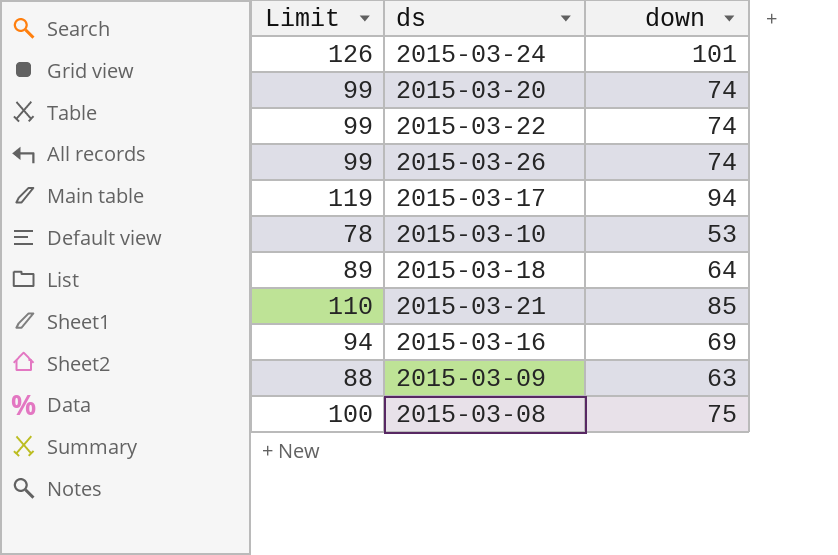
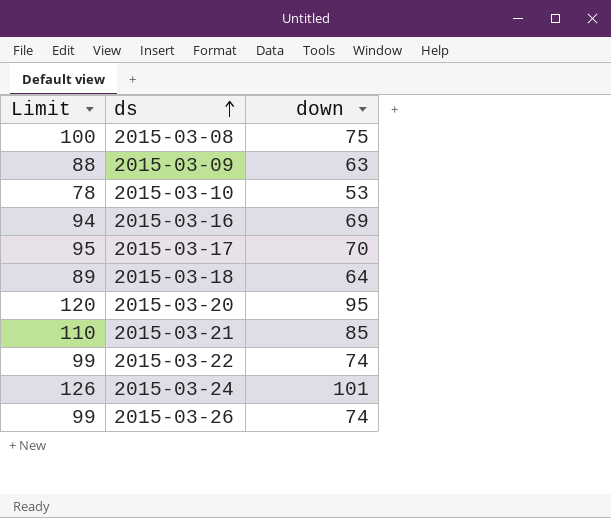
row order: none -> ds ascending
2015-03-17 | Limit: 119 -> 95
2015-03-17 | down: 94 -> 70
2015-03-20 | Limit: 99 -> 120
2015-03-20 | down: 74 -> 95

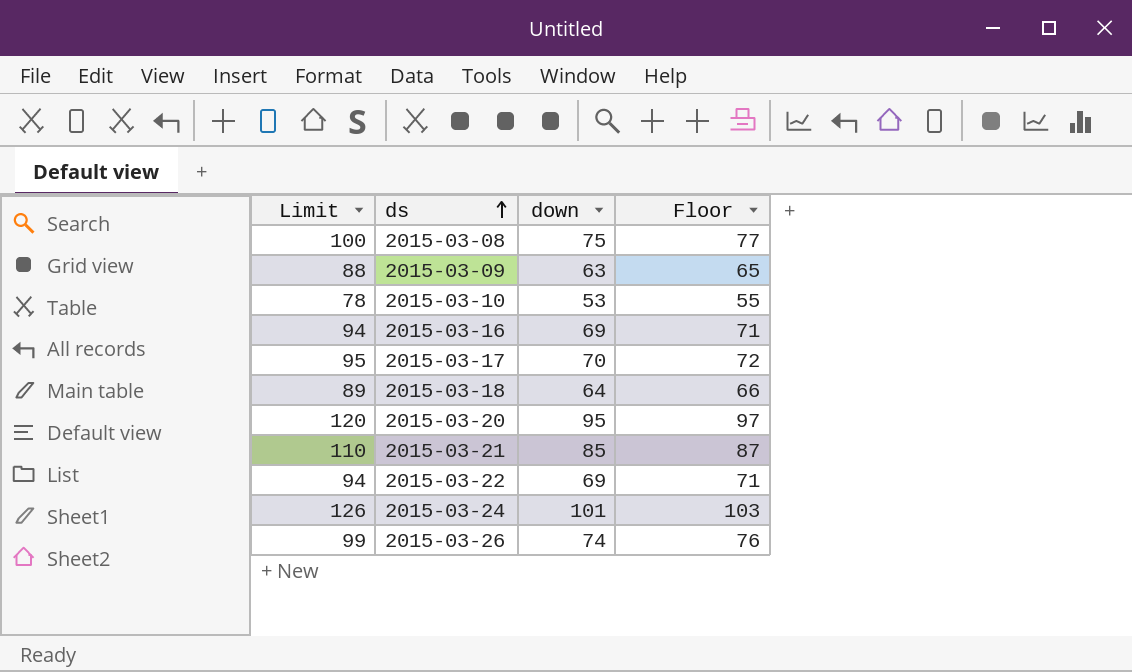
column Floor | formula: none -> [down] + 2
2015-03-22 | Limit: 99 -> 94
2015-03-22 | down: 74 -> 69

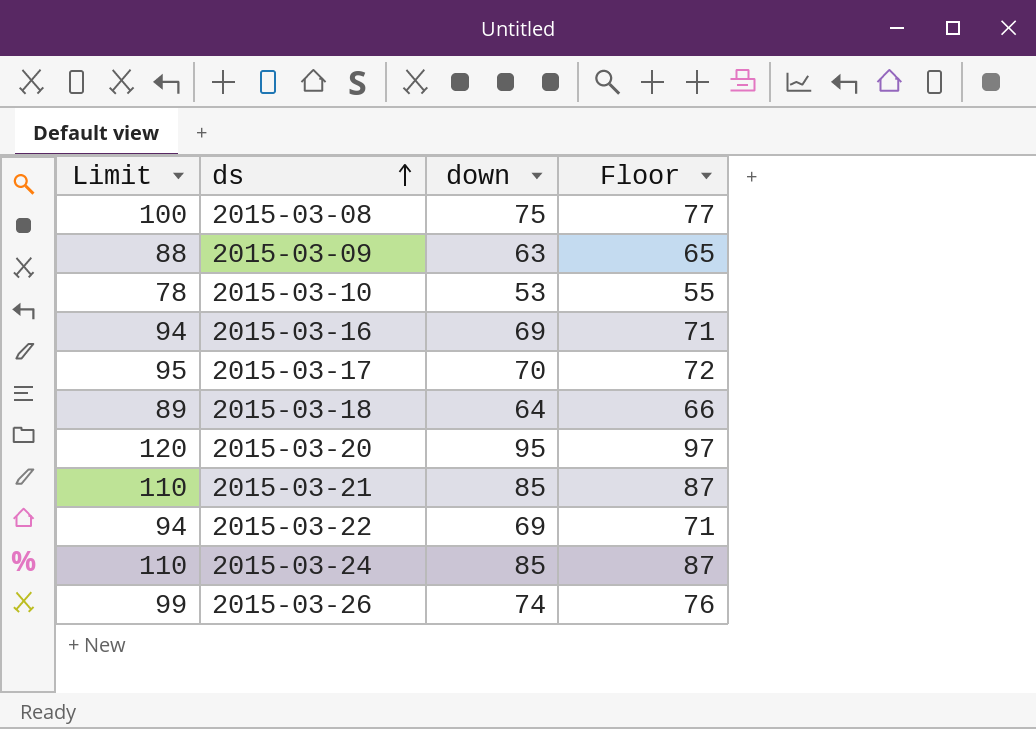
2015-03-24 | Limit: 126 -> 110
2015-03-24 | down: 101 -> 85
2015-03-24 | Floor: 103 -> 87

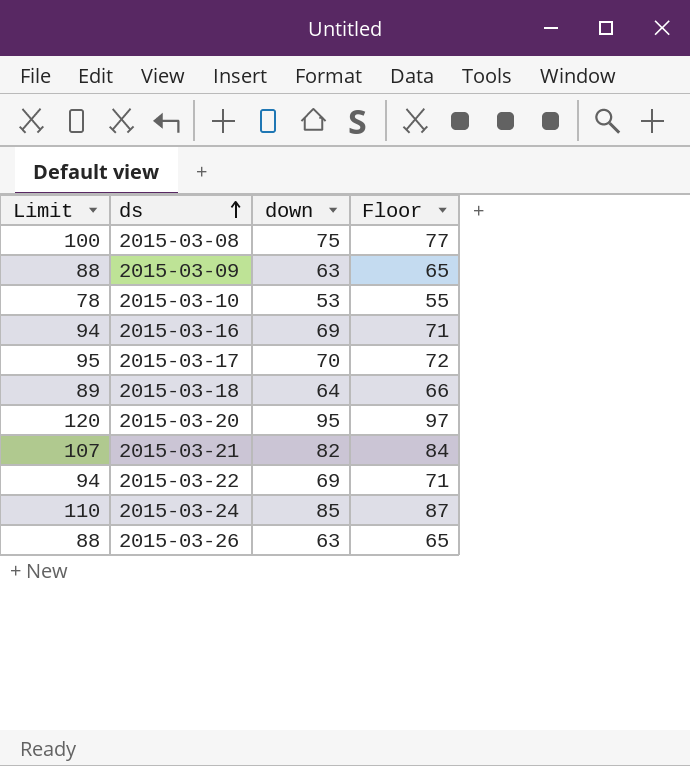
2015-03-21 | Limit: 110 -> 107
2015-03-21 | down: 85 -> 82
2015-03-21 | Floor: 87 -> 84
2015-03-26 | Limit: 99 -> 88
2015-03-26 | down: 74 -> 63
2015-03-26 | Floor: 76 -> 65

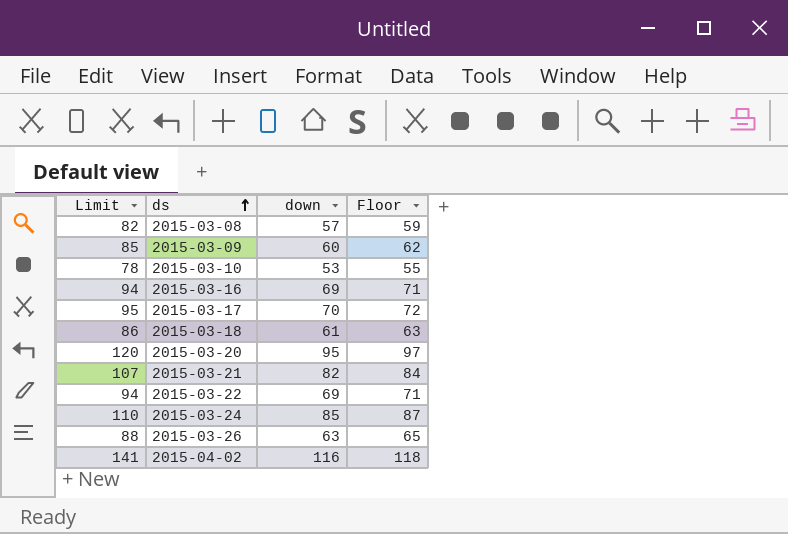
2015-03-08 | Limit: 100 -> 82
2015-03-08 | down: 75 -> 57
2015-03-08 | Floor: 77 -> 59
2015-03-09 | Limit: 88 -> 85
2015-03-09 | down: 63 -> 60
2015-03-09 | Floor: 65 -> 62
2015-03-18 | Limit: 89 -> 86
2015-03-18 | down: 64 -> 61
2015-03-18 | Floor: 66 -> 63
row 2015-04-02: none -> 141 | 116 | 118

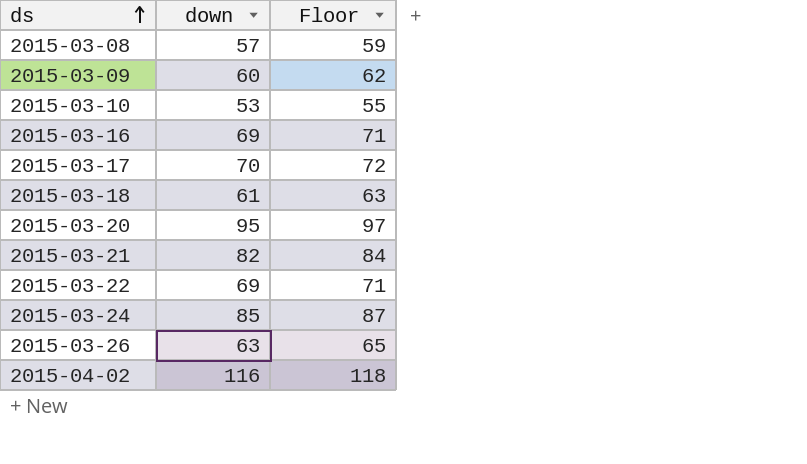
column Limit | formula: [down] + 25 -> none

